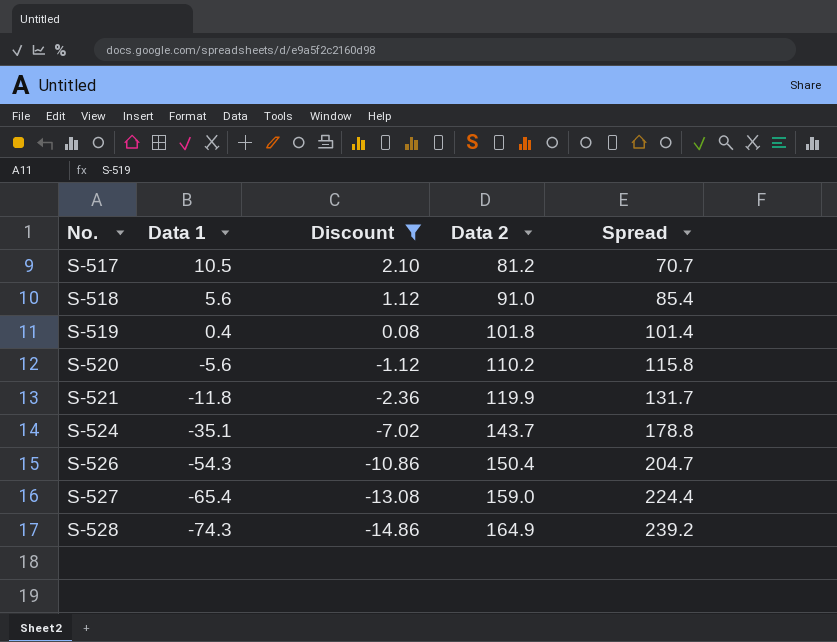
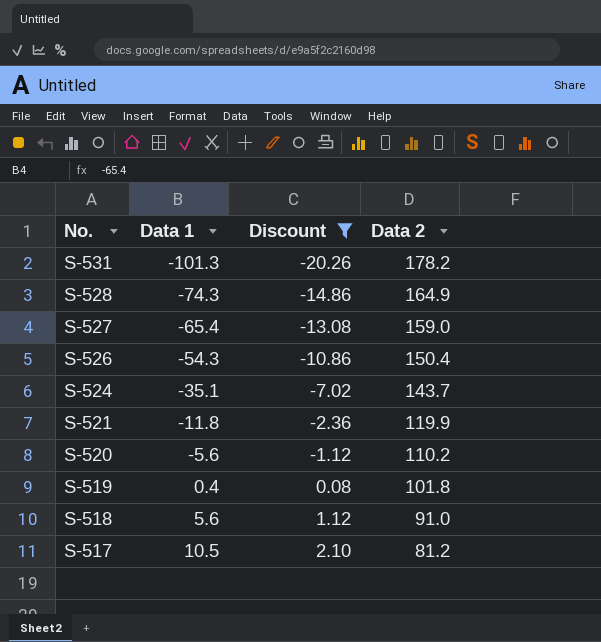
row order: No. ascending -> No. descending
column Spread | formula: [Data 2] - [Data 1] -> none
row S-531: none -> -101.3 | -20.26 | 178.2

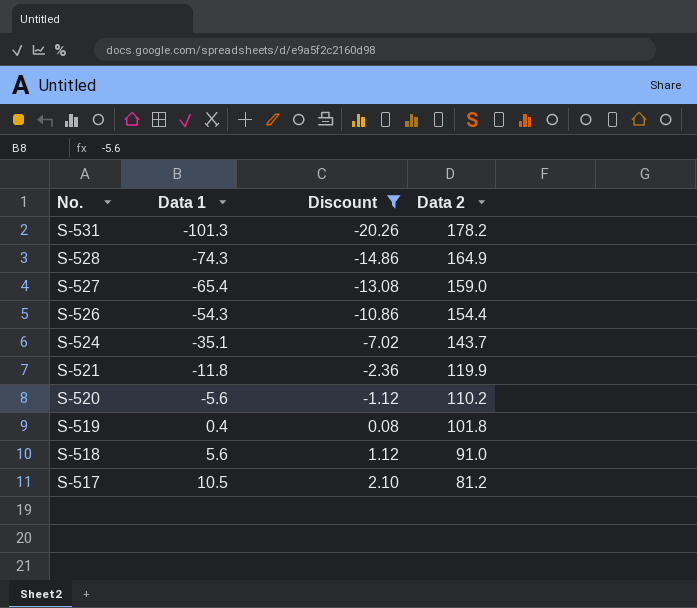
S-526 | Data 2: 150.4 -> 154.4

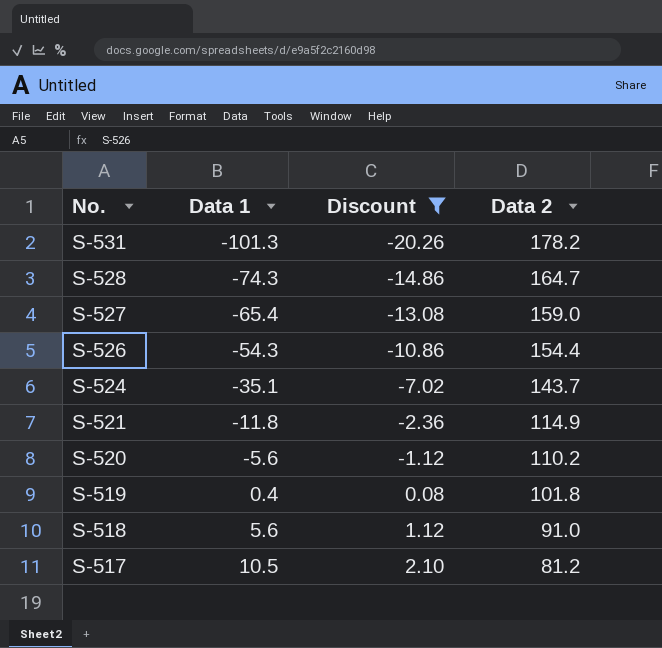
S-528 | Data 2: 164.9 -> 164.7
S-521 | Data 2: 119.9 -> 114.9

